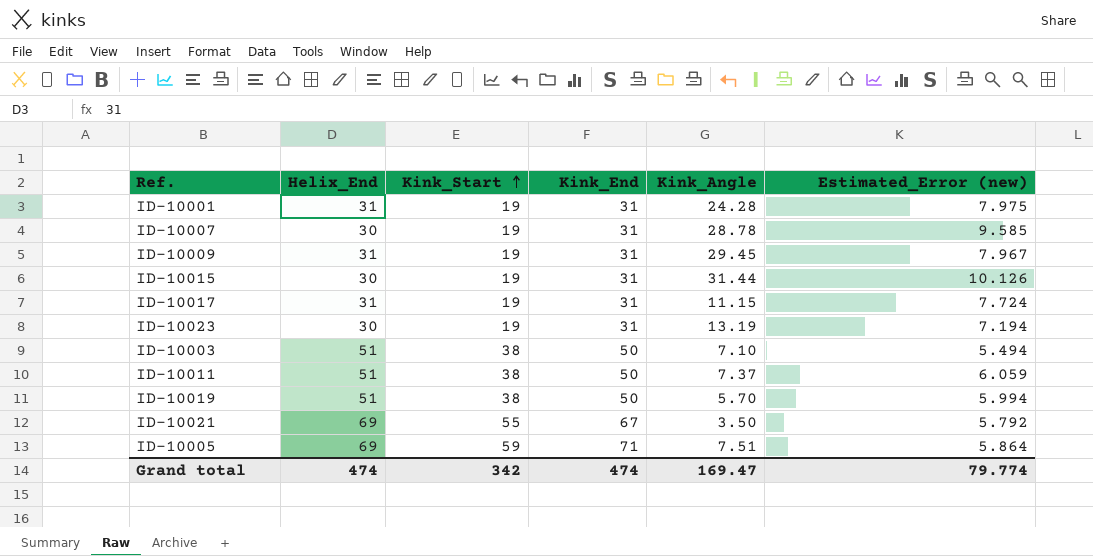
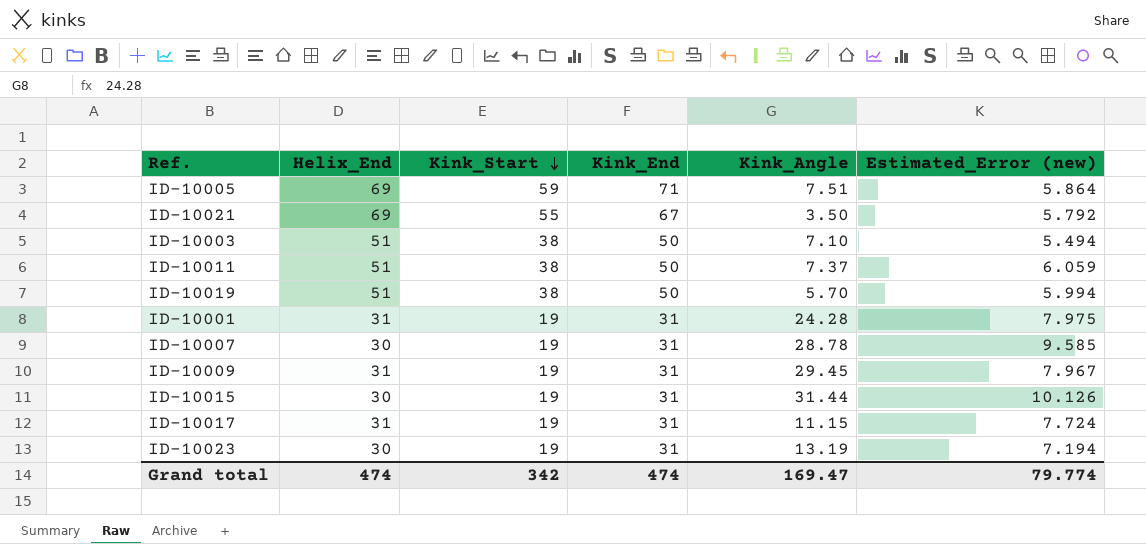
row order: Kink_Start ascending -> Kink_Start descending

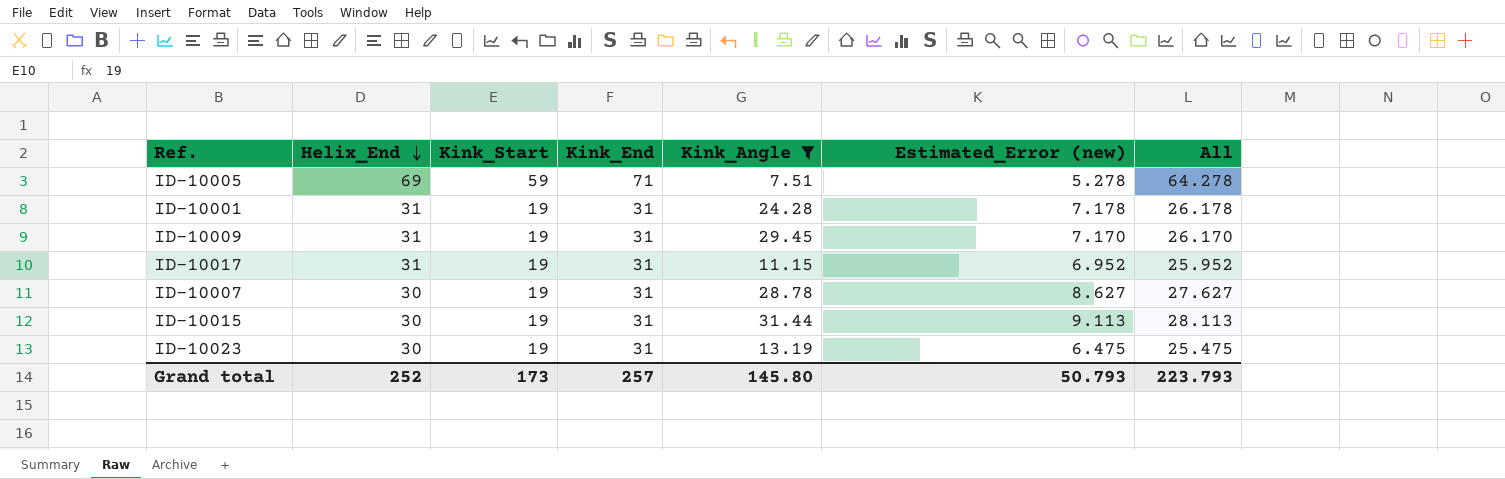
filter: none -> Kink_Angle >= 7.51
row order: Kink_Start descending -> Helix_End descending
column All | formula: none -> [Kink_Start] + [Estimated_Error (new)]
ID-10005 | Estimated_Error (new): 5.864 -> 5.278
ID-10001 | Estimated_Error (new): 7.975 -> 7.178
ID-10009 | Estimated_Error (new): 7.967 -> 7.170
ID-10017 | Estimated_Error (new): 7.724 -> 6.952
ID-10007 | Estimated_Error (new): 9.585 -> 8.627
ID-10015 | Estimated_Error (new): 10.126 -> 9.113
ID-10023 | Estimated_Error (new): 7.194 -> 6.475
Grand total | Helix_End: 474 -> 252
Grand total | Kink_Start: 342 -> 173
Grand total | Kink_End: 474 -> 257
Grand total | Kink_Angle: 169.47 -> 145.80
Grand total | Estimated_Error (new): 79.774 -> 50.793

